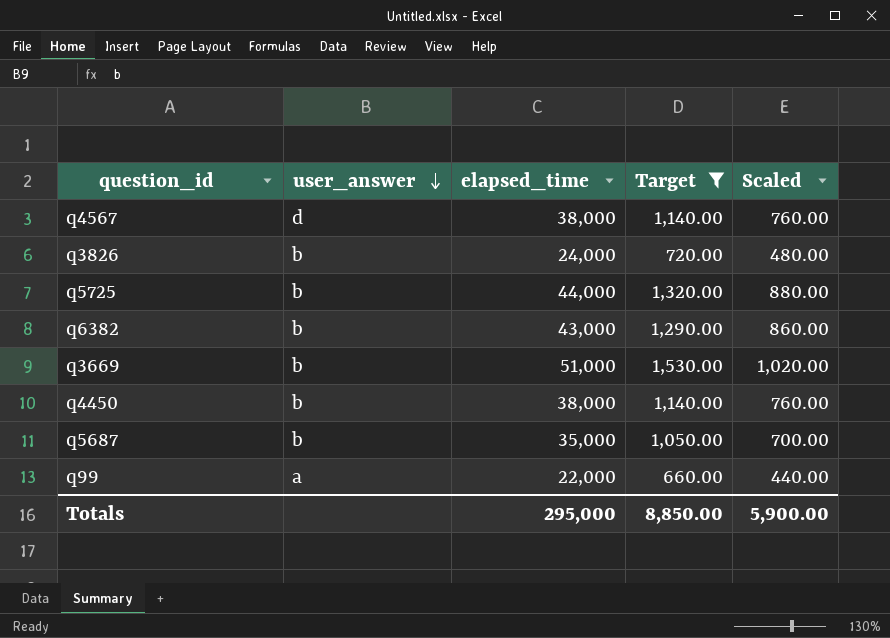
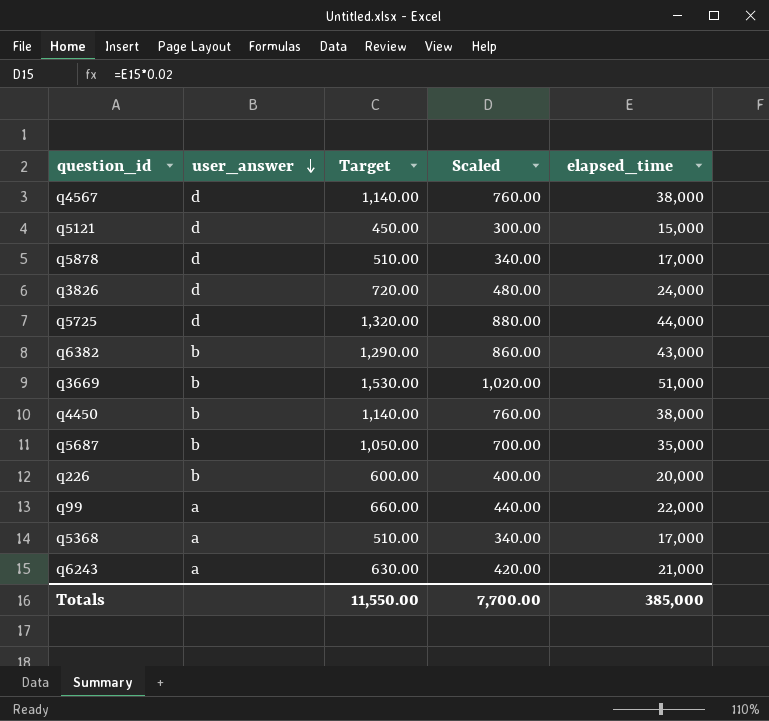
filter: Target >= 660.00 -> none
column elapsed_time | position: 3 -> 5
q3826 | user_answer: b -> d
q5725 | user_answer: b -> d
Totals | Target: 8,850.00 -> 11,550.00
Totals | Scaled: 5,900.00 -> 7,700.00
Totals | elapsed_time: 295,000 -> 385,000

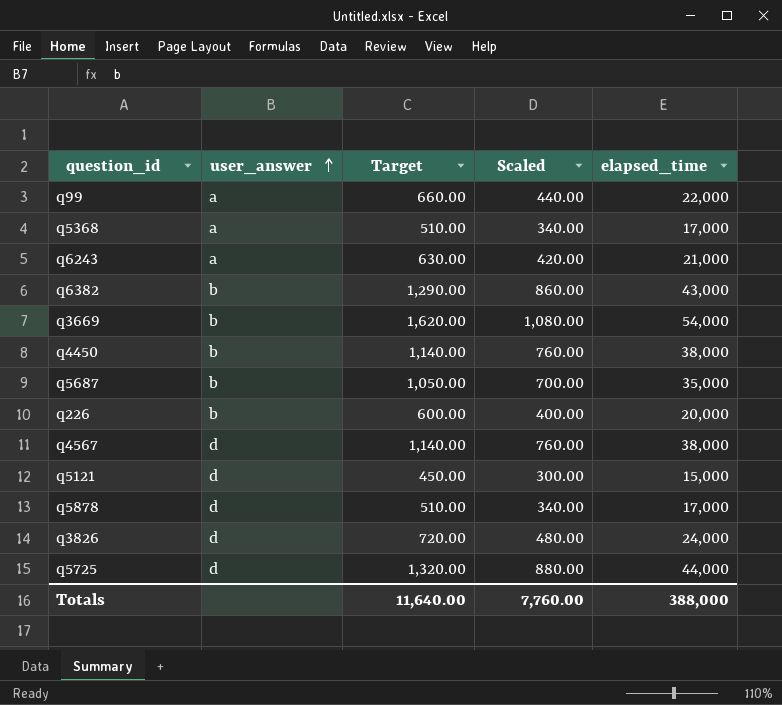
row order: user_answer descending -> user_answer ascending
q3669 | Target: 1,530.00 -> 1,620.00
q3669 | Scaled: 1,020.00 -> 1,080.00
q3669 | elapsed_time: 51,000 -> 54,000
Totals | Target: 11,550.00 -> 11,640.00
Totals | Scaled: 7,700.00 -> 7,760.00
Totals | elapsed_time: 385,000 -> 388,000

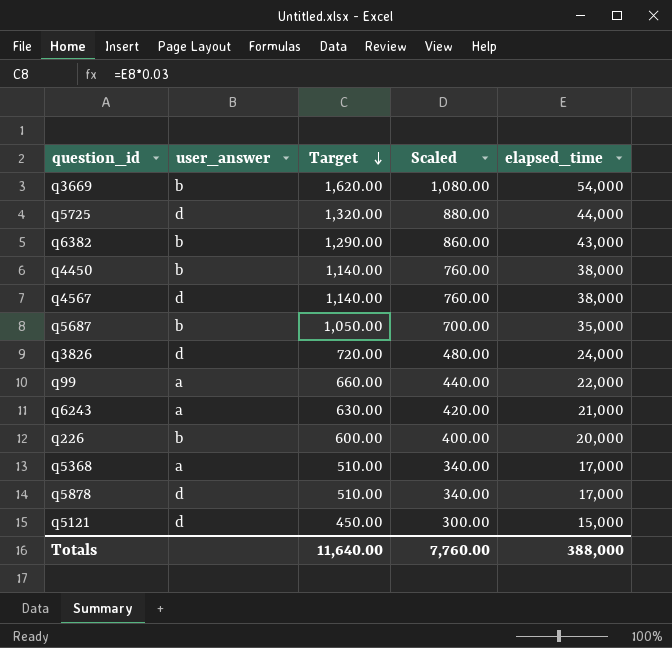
row order: user_answer ascending -> Target descending

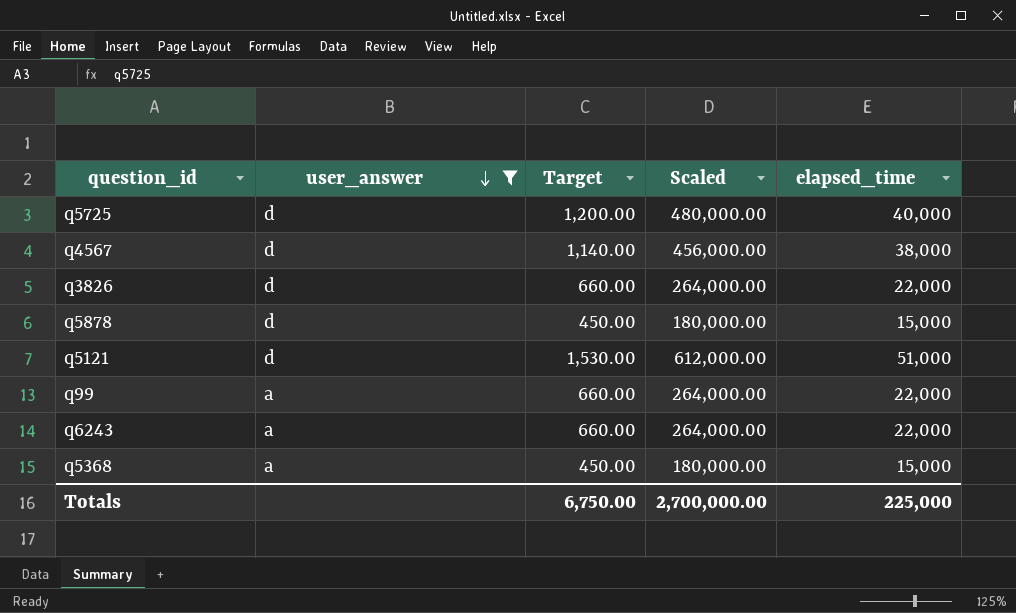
filter: none -> user_answer != b
row order: Target descending -> user_answer descending
column Scaled | formula: [elapsed_time] * 0.02 -> [elapsed_time] * 12
q5725 | Target: 1,320.00 -> 1,200.00
q5725 | elapsed_time: 44,000 -> 40,000
q3826 | Target: 720.00 -> 660.00
q3826 | elapsed_time: 24,000 -> 22,000
q5878 | Target: 510.00 -> 450.00
q5878 | elapsed_time: 17,000 -> 15,000
q5121 | Target: 450.00 -> 1,530.00
q5121 | elapsed_time: 15,000 -> 51,000
q6243 | Target: 630.00 -> 660.00
q6243 | elapsed_time: 21,000 -> 22,000
q5368 | Target: 510.00 -> 450.00
q5368 | elapsed_time: 17,000 -> 15,000
Totals | Target: 11,640.00 -> 6,750.00
Totals | Scaled: 7,760.00 -> 2,700,000.00
Totals | elapsed_time: 388,000 -> 225,000

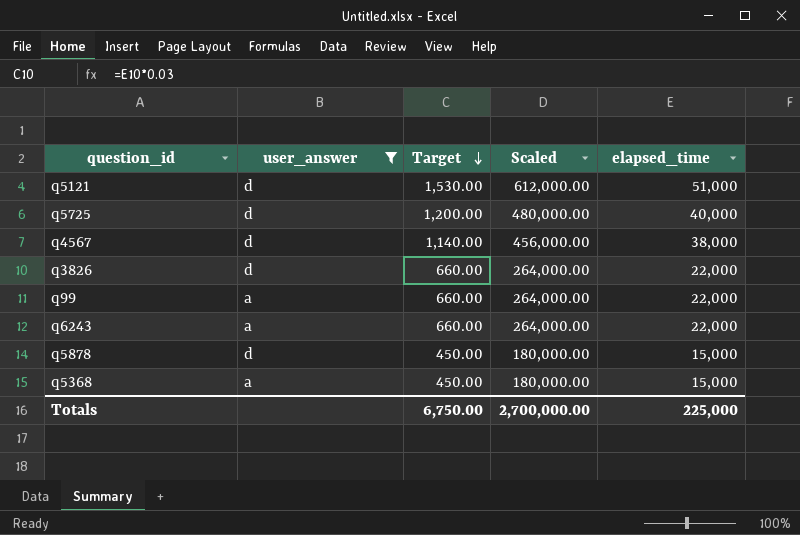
row order: user_answer descending -> Target descending

